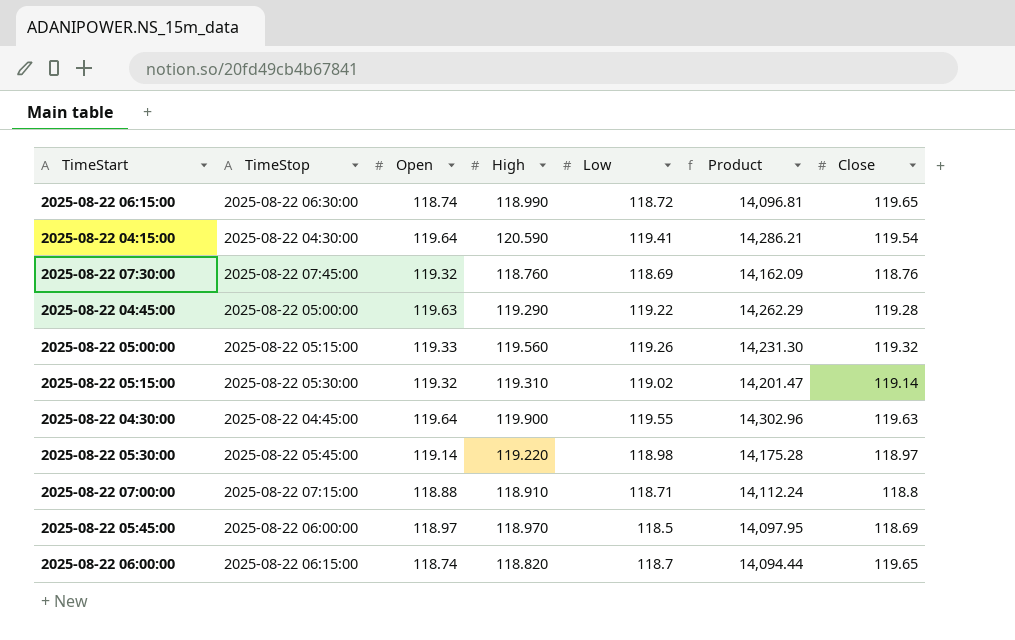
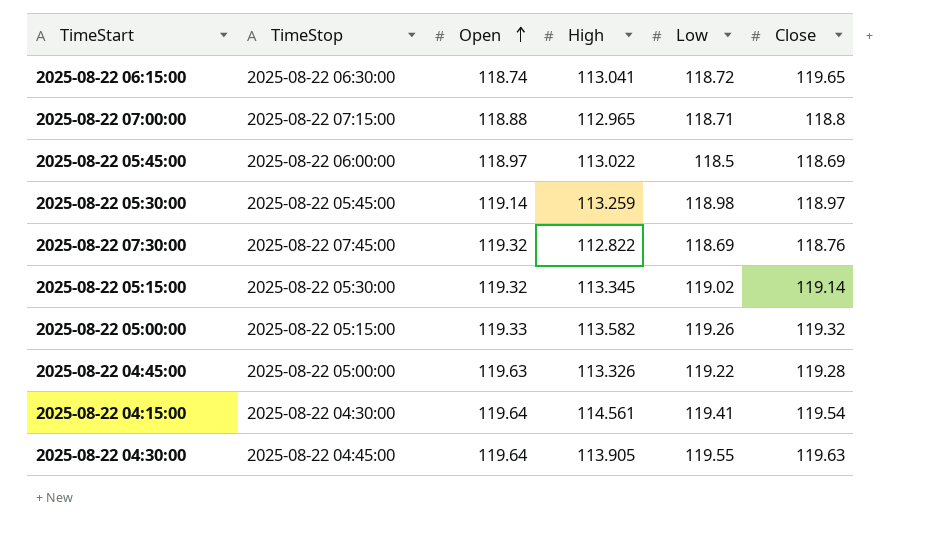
row order: none -> Open ascending
column Product | formula: [Open] * [Low] -> none
row 2025-08-22 06:00:00: 2025-08-22 06:15:00 | 118.74 | 118.820 | 118.7 | 14,094.44 | 119.65 -> none
2025-08-22 06:15:00 | High: 118.990 -> 113.041
2025-08-22 07:00:00 | High: 118.910 -> 112.965
2025-08-22 05:45:00 | High: 118.970 -> 113.022
2025-08-22 05:30:00 | High: 119.220 -> 113.259
2025-08-22 07:30:00 | High: 118.760 -> 112.822
2025-08-22 05:15:00 | High: 119.310 -> 113.345
2025-08-22 05:00:00 | High: 119.560 -> 113.582
2025-08-22 04:45:00 | High: 119.290 -> 113.326
2025-08-22 04:15:00 | High: 120.590 -> 114.561
2025-08-22 04:30:00 | High: 119.900 -> 113.905

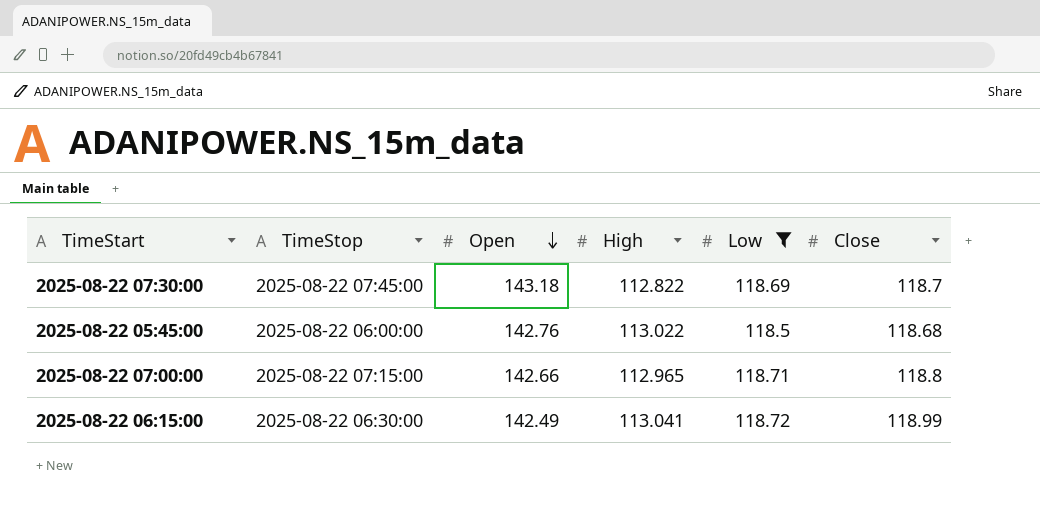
filter: none -> Low <= 118.72
row order: Open ascending -> Open descending
2025-08-22 07:30:00 | Open: 119.32 -> 143.18
2025-08-22 07:30:00 | Close: 118.76 -> 118.7
2025-08-22 05:45:00 | Open: 118.97 -> 142.76
2025-08-22 05:45:00 | Close: 118.69 -> 118.68
2025-08-22 07:00:00 | Open: 118.88 -> 142.66
2025-08-22 06:15:00 | Open: 118.74 -> 142.49
2025-08-22 06:15:00 | Close: 119.65 -> 118.99

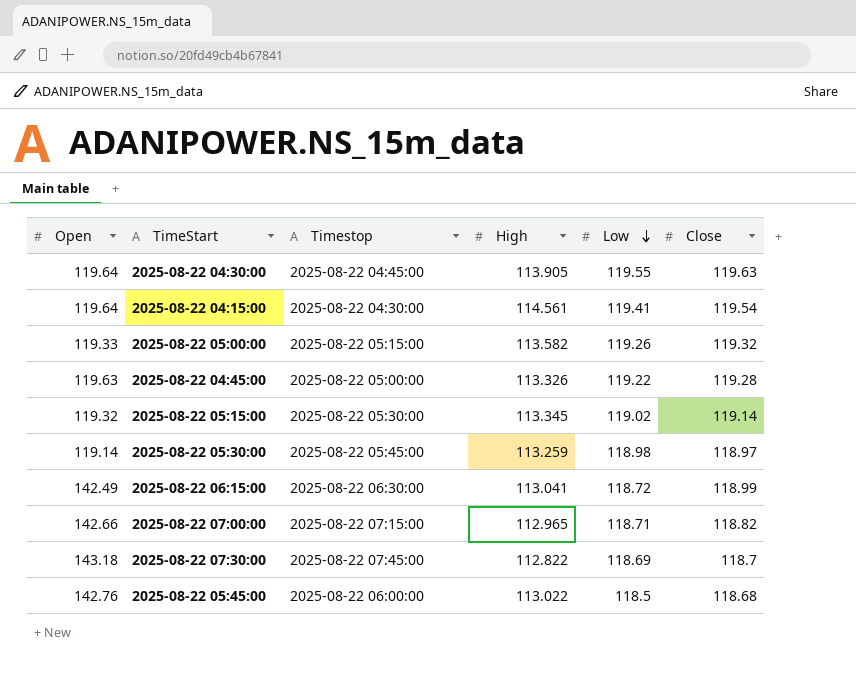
filter: Low <= 118.72 -> none
row order: Open descending -> Low descending
column Open | position: 3 -> 1
column name: TimeStop -> Timestop
2025-08-22 07:00:00 | Close: 118.8 -> 118.82

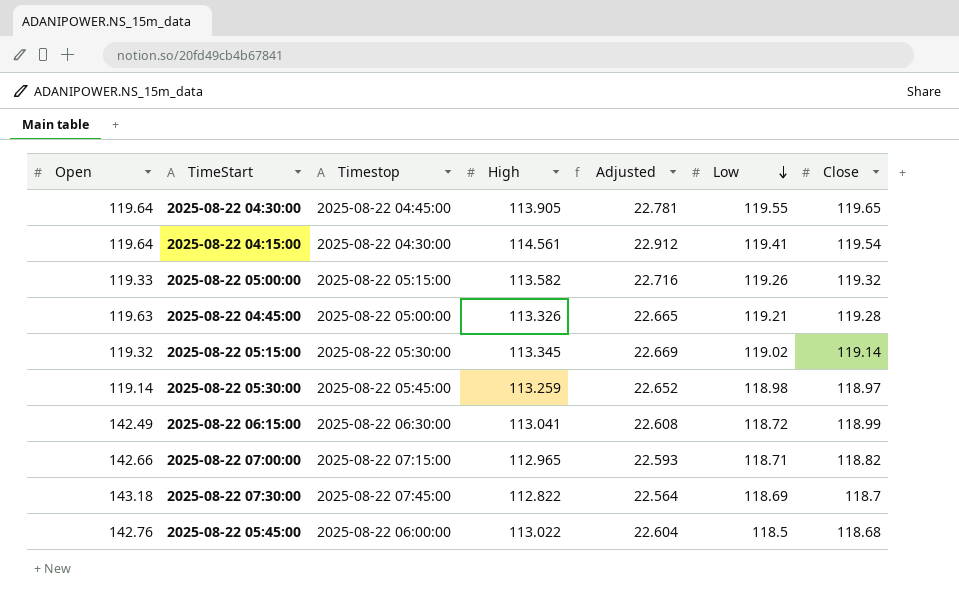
column Adjusted | formula: none -> [High] * 0.2
2025-08-22 04:30:00 | Close: 119.63 -> 119.65
2025-08-22 04:45:00 | Low: 119.22 -> 119.21

